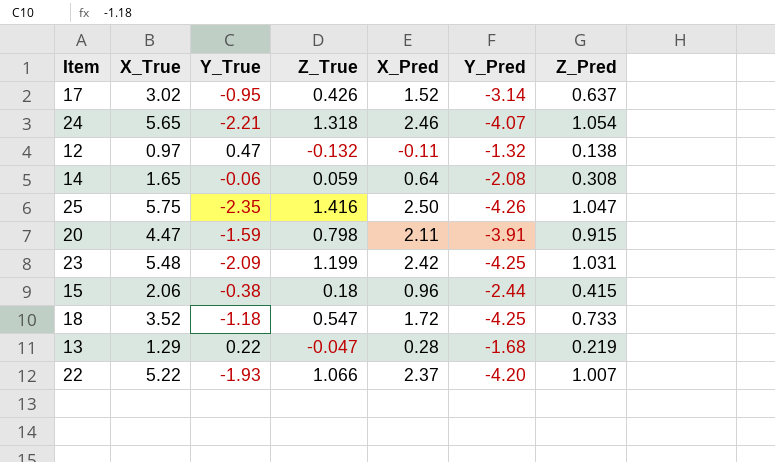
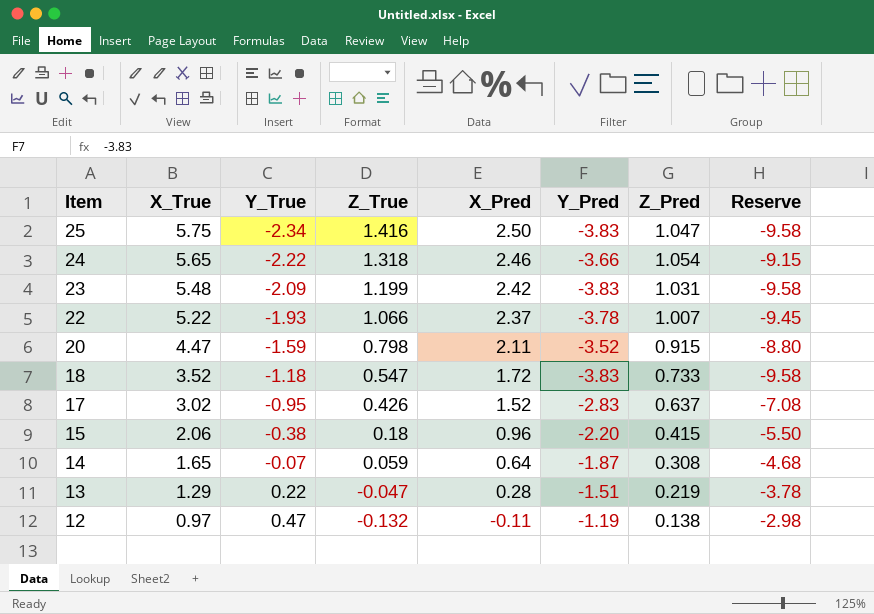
row order: none -> Item descending
column Reserve | formula: none -> [Y_Pred] * 2.5
25 | Y_True: -2.35 -> -2.34
25 | Y_Pred: -4.26 -> -3.83
24 | Y_True: -2.21 -> -2.22
24 | Y_Pred: -4.07 -> -3.66
23 | Y_Pred: -4.25 -> -3.83
22 | Y_Pred: -4.20 -> -3.78
20 | Y_Pred: -3.91 -> -3.52
18 | Y_Pred: -4.25 -> -3.83
17 | Y_Pred: -3.14 -> -2.83
15 | Y_Pred: -2.44 -> -2.20
14 | Y_True: -0.06 -> -0.07
14 | Y_Pred: -2.08 -> -1.87
13 | Y_Pred: -1.68 -> -1.51
12 | Y_Pred: -1.32 -> -1.19

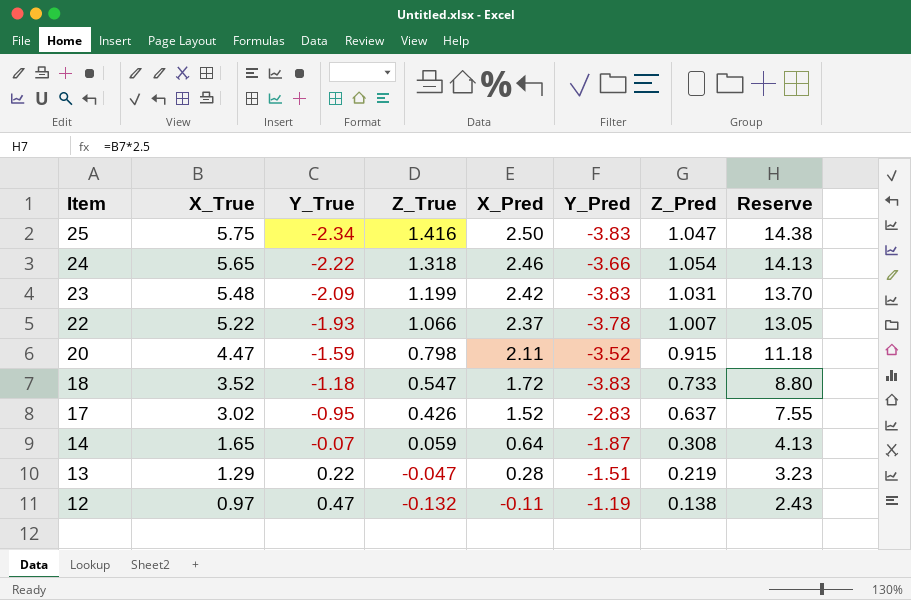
column Reserve | formula: [Y_Pred] * 2.5 -> [X_True] * 2.5
row 15: 2.06 | -0.38 | 0.18 | 0.96 | -2.20 | 0.415 | -5.50 -> none

